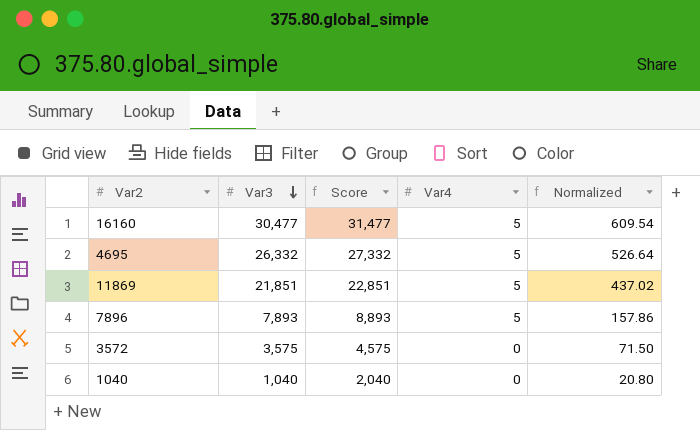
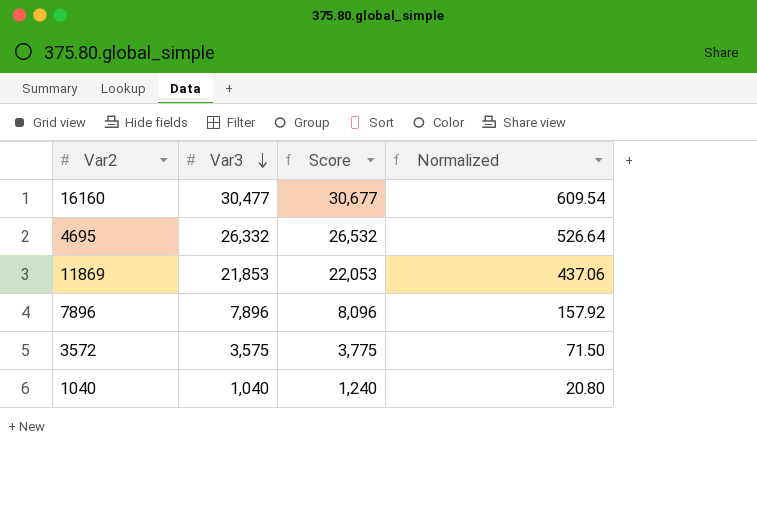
column Var4 | position: 4 -> none
column Score | formula: [Var3] + 1000 -> [Var3] + 200
11869 | Var3: 21,851 -> 21,853
11869 | Normalized: 437.02 -> 437.06
7896 | Var3: 7,893 -> 7,896
7896 | Normalized: 157.86 -> 157.92

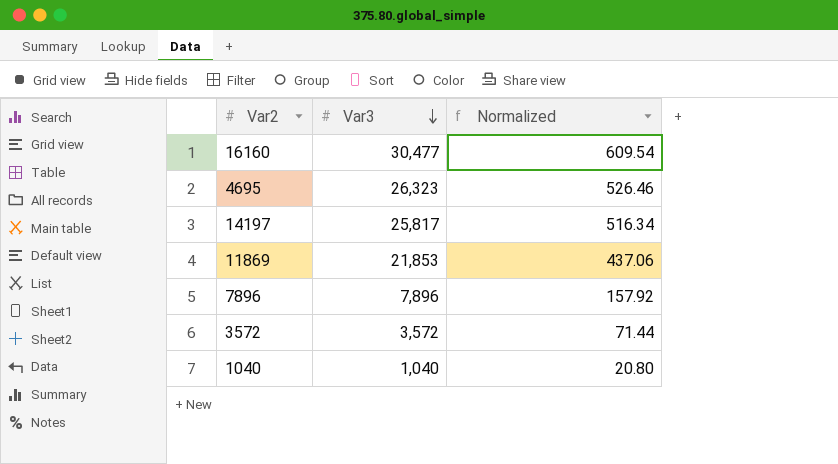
column Score | formula: [Var3] + 200 -> none
4695 | Var3: 26,332 -> 26,323
4695 | Normalized: 526.64 -> 526.46
row 14197: none -> 25,817 | 516.34
3572 | Var3: 3,575 -> 3,572
3572 | Normalized: 71.50 -> 71.44

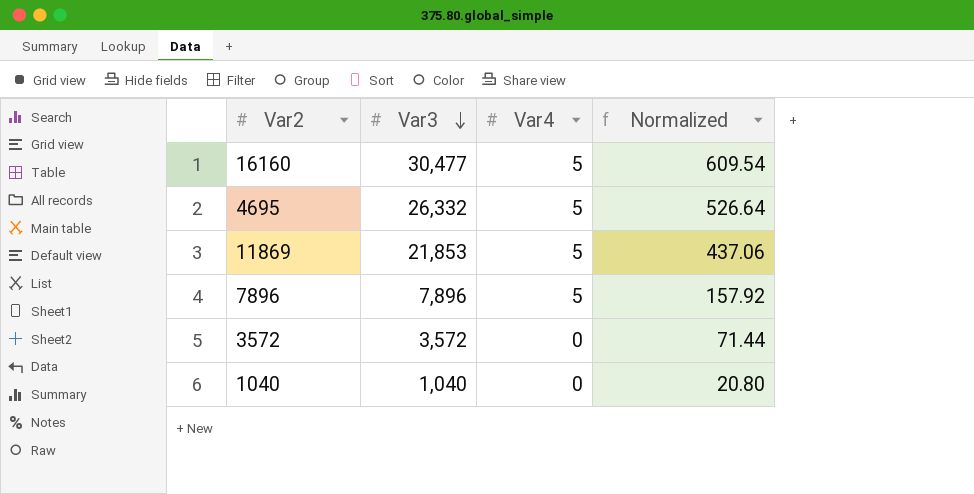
column Var4 | position: none -> 3
row 14197: 25,817 | 516.34 -> none
4695 | Var3: 26,323 -> 26,332
4695 | Normalized: 526.46 -> 526.64

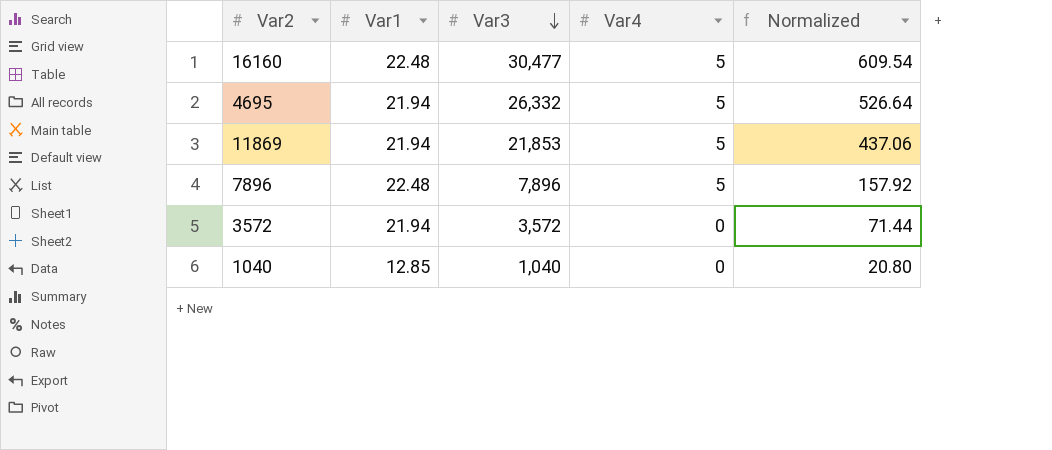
column Var1 | position: none -> 2

